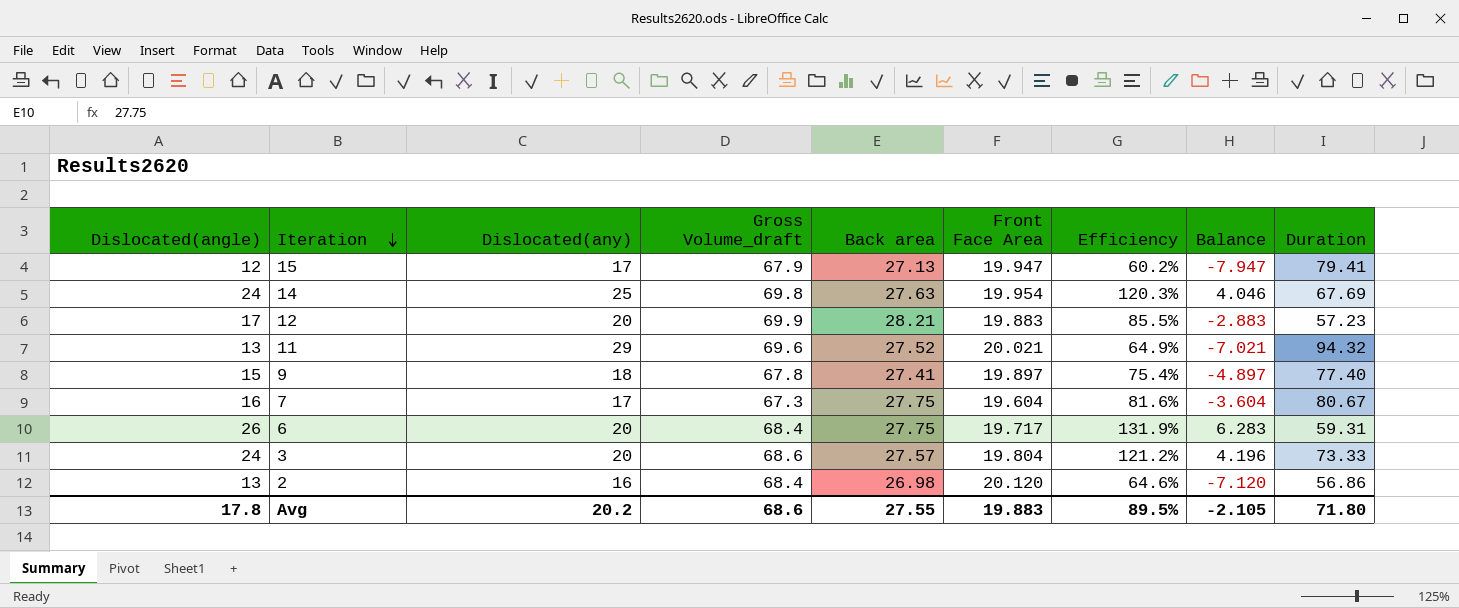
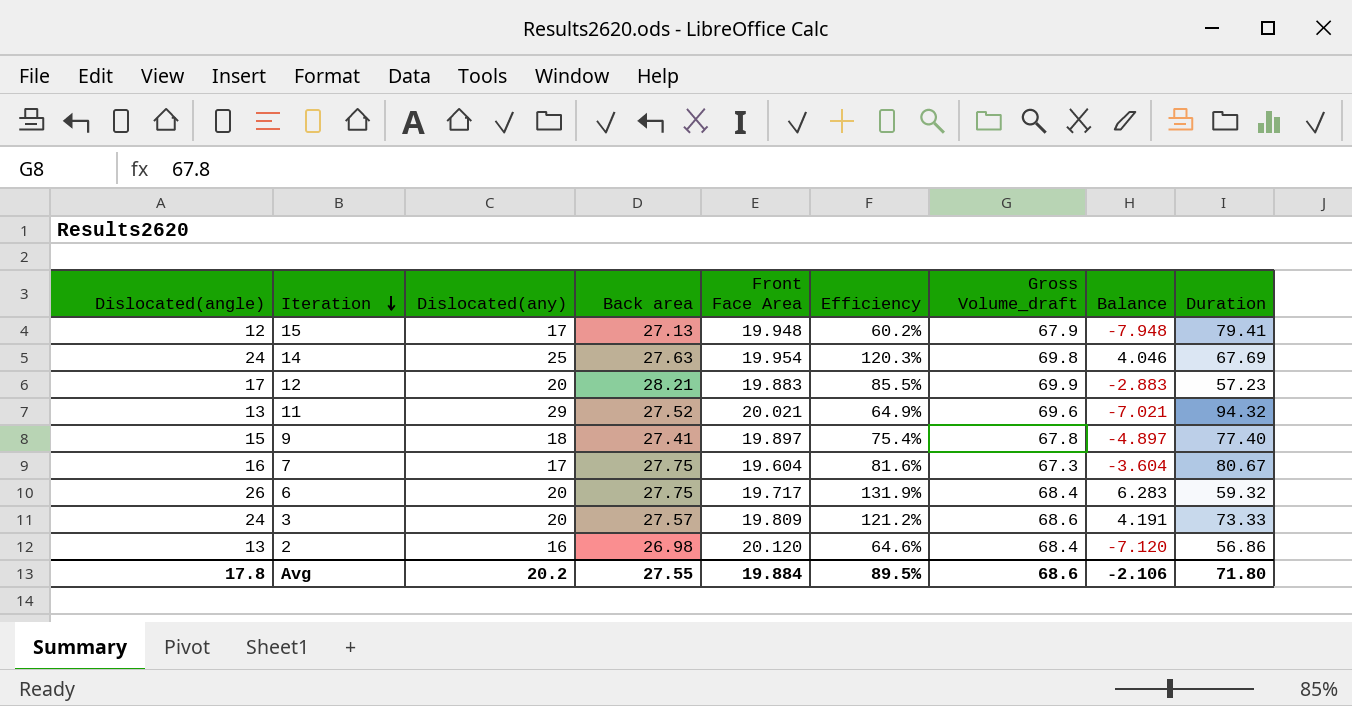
column Gross Volume_draft | position: 4 -> 7
15 | Front Face Area: 19.947 -> 19.948
15 | Balance: -7.947 -> -7.948
6 | Duration: 59.31 -> 59.32
3 | Front Face Area: 19.804 -> 19.809
3 | Balance: 4.196 -> 4.191
Avg | Front Face Area: 19.883 -> 19.884
Avg | Balance: -2.105 -> -2.106

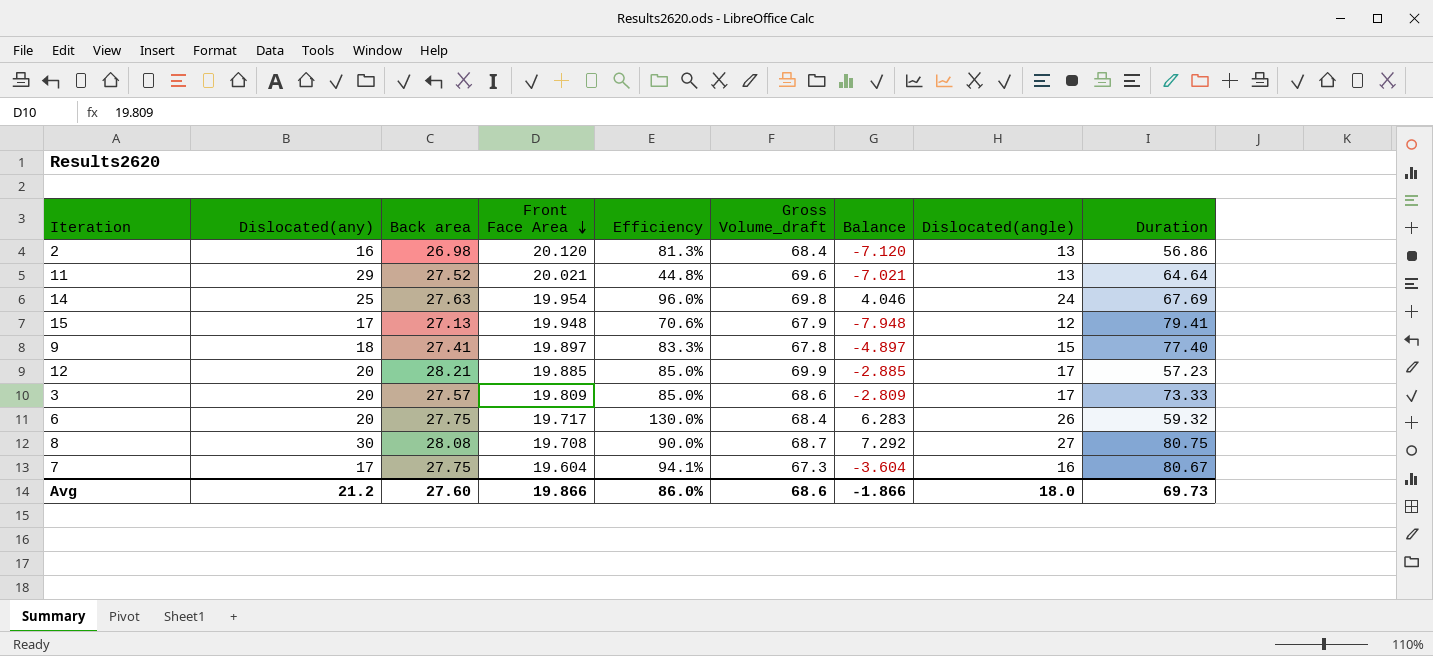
row order: Iteration descending -> Front Face Area descending
column Efficiency | formula: [Dislocated(angle)] / [Front Face Area] -> [Dislocated(angle)] / [Dislocated(any)]
column Dislocated(angle) | position: 1 -> 8
11 | Duration: 94.32 -> 64.64
12 | Front Face Area: 19.883 -> 19.885
12 | Balance: -2.883 -> -2.885
3 | Balance: 4.191 -> -2.809
3 | Dislocated(angle): 24 -> 17
row 8: none -> 30 | 28.08 | 19.708 | 90.0% | 68.7 | 7.292 | 27 | 80.75
Avg | Dislocated(any): 20.2 -> 21.2
Avg | Back area: 27.55 -> 27.60
Avg | Front Face Area: 19.884 -> 19.866
Avg | Efficiency: 89.5% -> 86.0%
Avg | Balance: -2.106 -> -1.866
Avg | Dislocated(angle): 17.8 -> 18.0
Avg | Duration: 71.80 -> 69.73

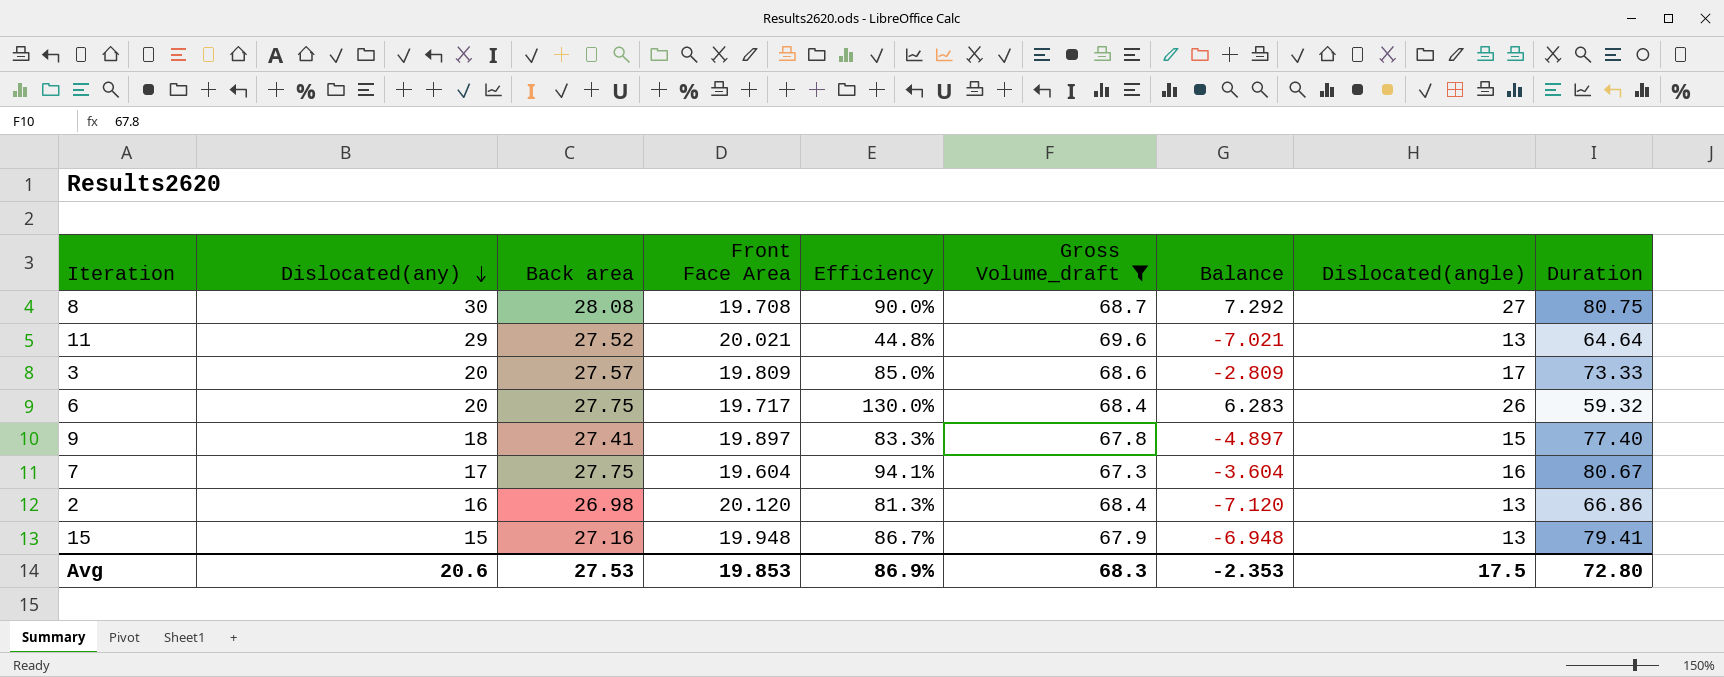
filter: none -> Gross Volume_draft <= 69.6
row order: Front Face Area descending -> Dislocated(any) descending
2 | Duration: 56.86 -> 66.86
15 | Dislocated(any): 17 -> 15
15 | Back area: 27.13 -> 27.16
15 | Efficiency: 70.6% -> 86.7%
15 | Balance: -7.948 -> -6.948
15 | Dislocated(angle): 12 -> 13
Avg | Dislocated(any): 21.2 -> 20.6
Avg | Back area: 27.60 -> 27.53
Avg | Front Face Area: 19.866 -> 19.853
Avg | Efficiency: 86.0% -> 86.9%
Avg | Gross Volume_draft: 68.6 -> 68.3
Avg | Balance: -1.866 -> -2.353
Avg | Dislocated(angle): 18.0 -> 17.5
Avg | Duration: 69.73 -> 72.80

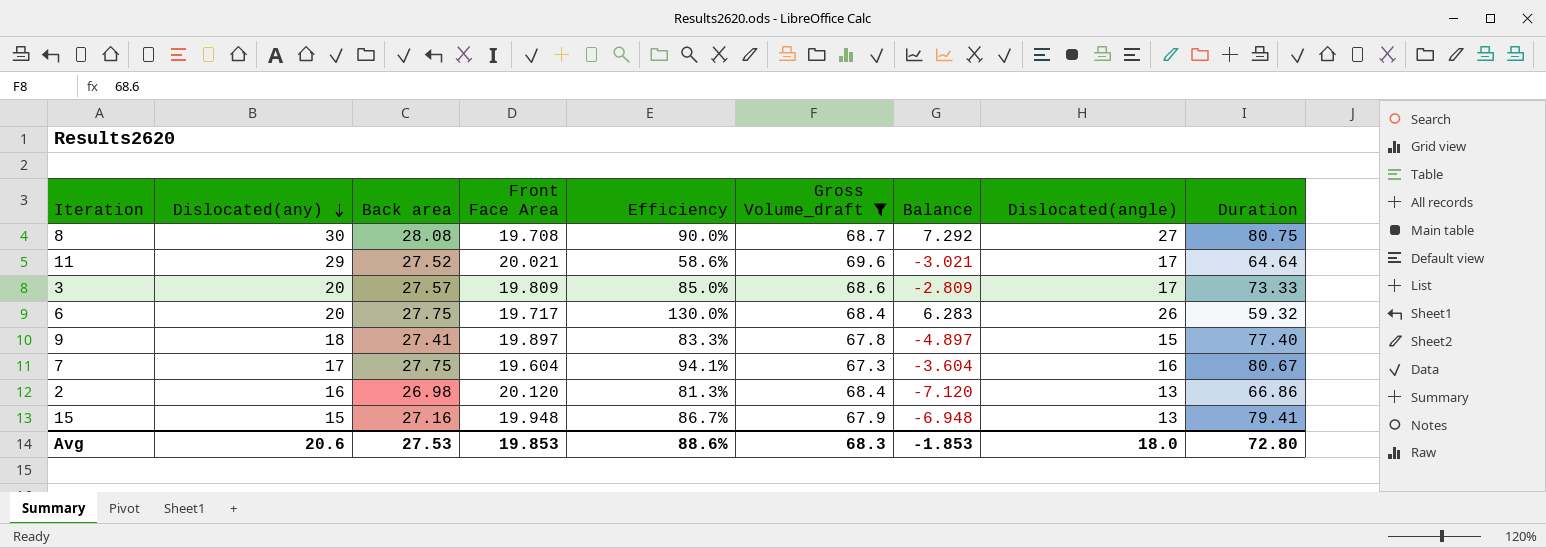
11 | Efficiency: 44.8% -> 58.6%
11 | Balance: -7.021 -> -3.021
11 | Dislocated(angle): 13 -> 17
Avg | Efficiency: 86.9% -> 88.6%
Avg | Balance: -2.353 -> -1.853
Avg | Dislocated(angle): 17.5 -> 18.0

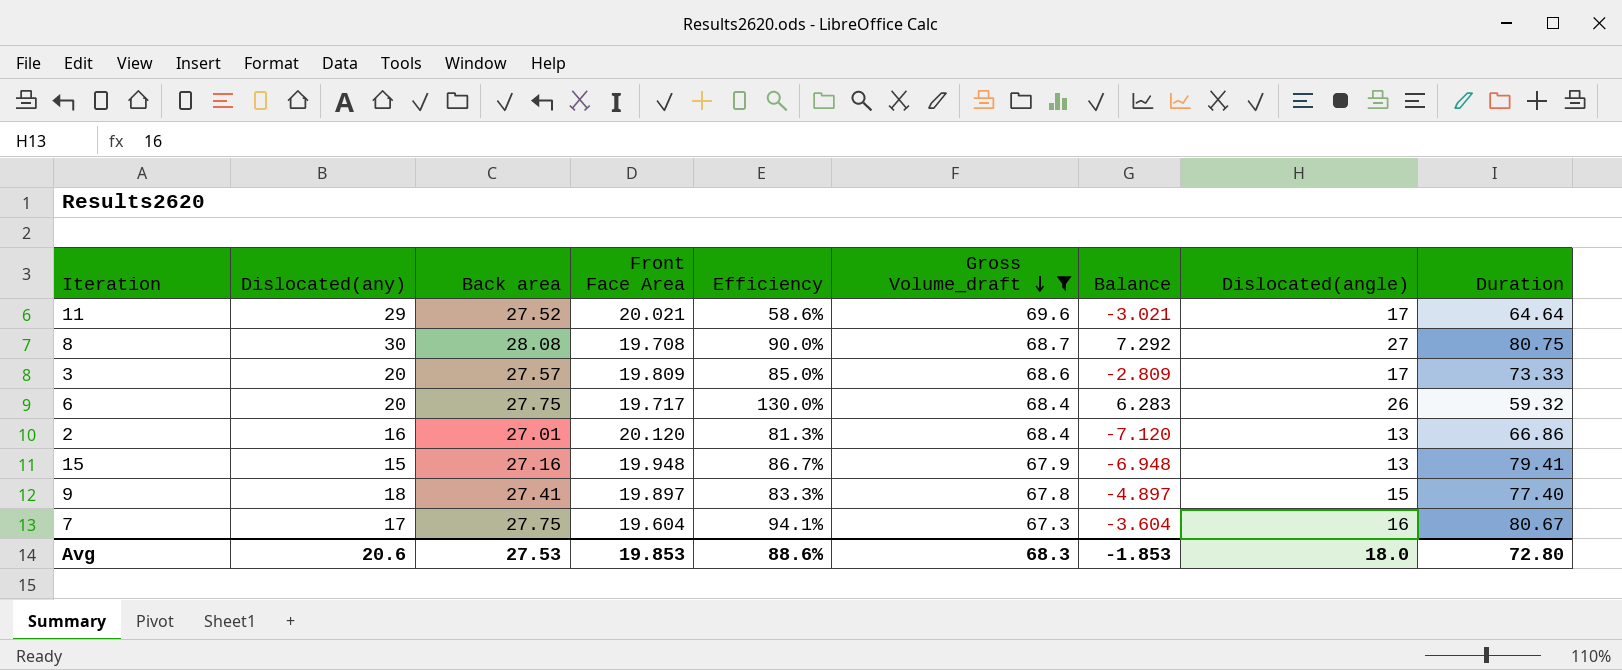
row order: Dislocated(any) descending -> Gross Volume_draft descending
2 | Back area: 26.98 -> 27.01

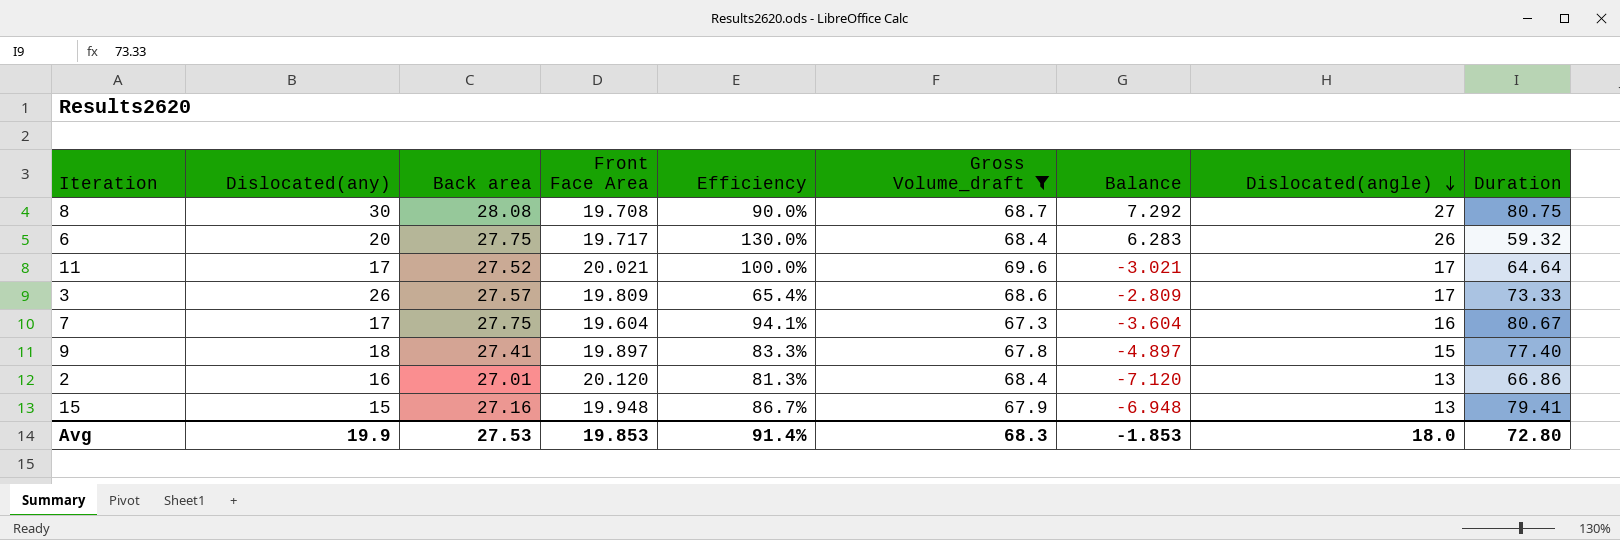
row order: Gross Volume_draft descending -> Dislocated(angle) descending
11 | Dislocated(any): 29 -> 17
11 | Efficiency: 58.6% -> 100.0%
3 | Dislocated(any): 20 -> 26
3 | Efficiency: 85.0% -> 65.4%
Avg | Dislocated(any): 20.6 -> 19.9
Avg | Efficiency: 88.6% -> 91.4%

